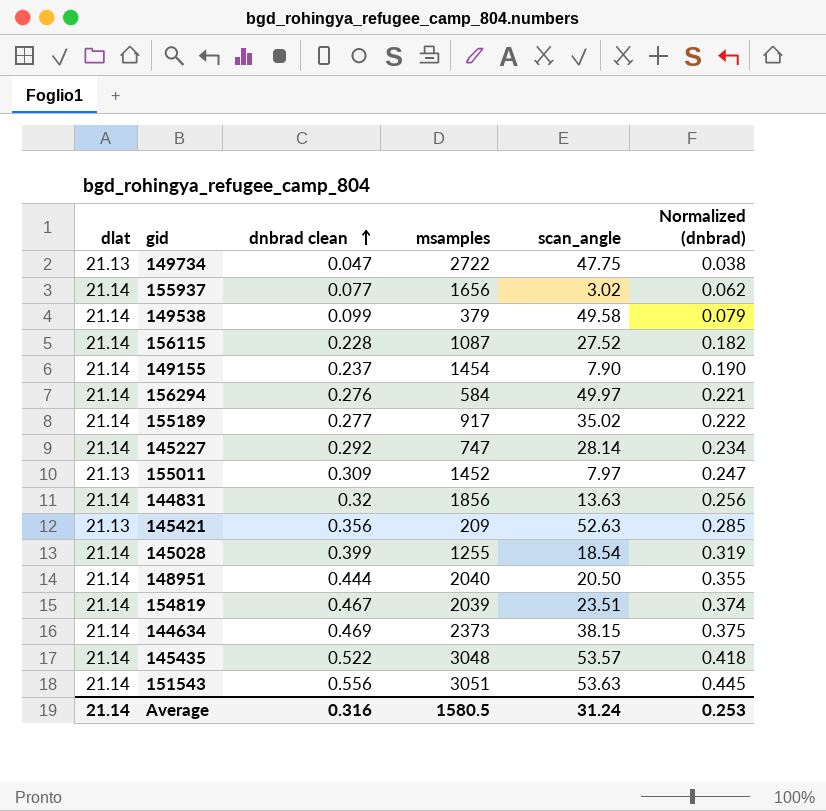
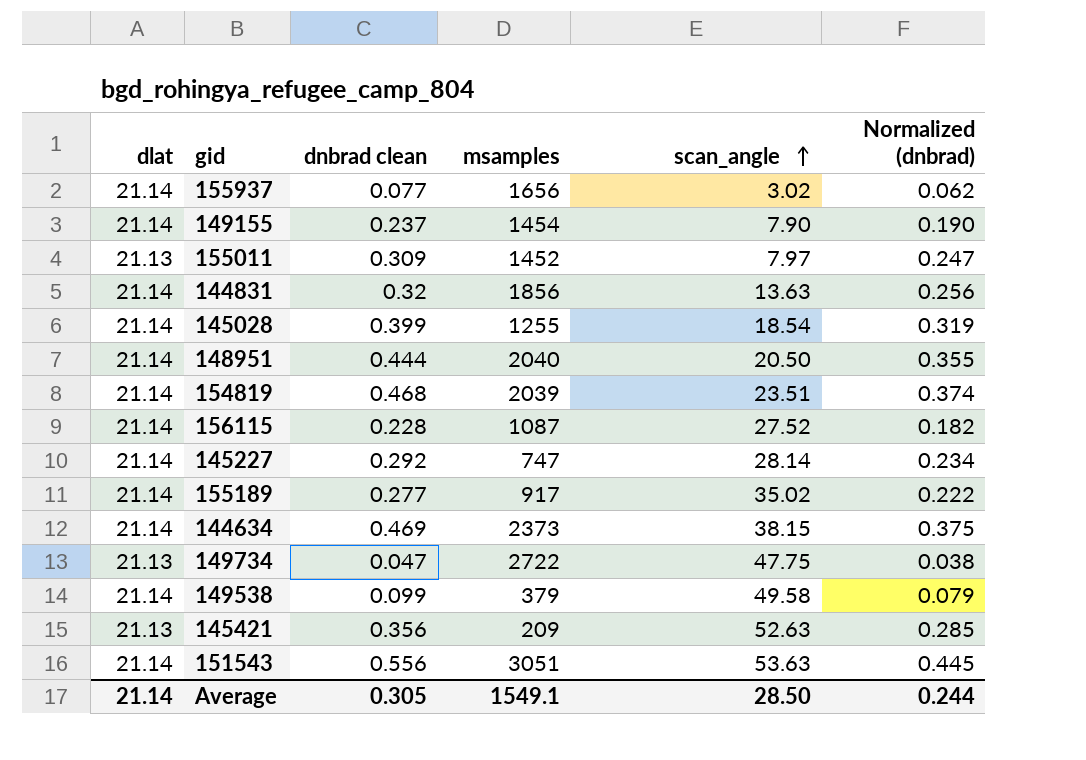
row order: dnbrad clean ascending -> scan_angle ascending
row 156294: 21.14 | 0.276 | 584 | 49.97 | 0.221 -> none
row 145435: 21.14 | 0.522 | 3048 | 53.57 | 0.418 -> none
154819 | dnbrad clean: 0.467 -> 0.468
Average | dnbrad clean: 0.316 -> 0.305
Average | msamples: 1580.5 -> 1549.1
Average | scan_angle: 31.24 -> 28.50
Average | Normalized (dnbrad): 0.253 -> 0.244

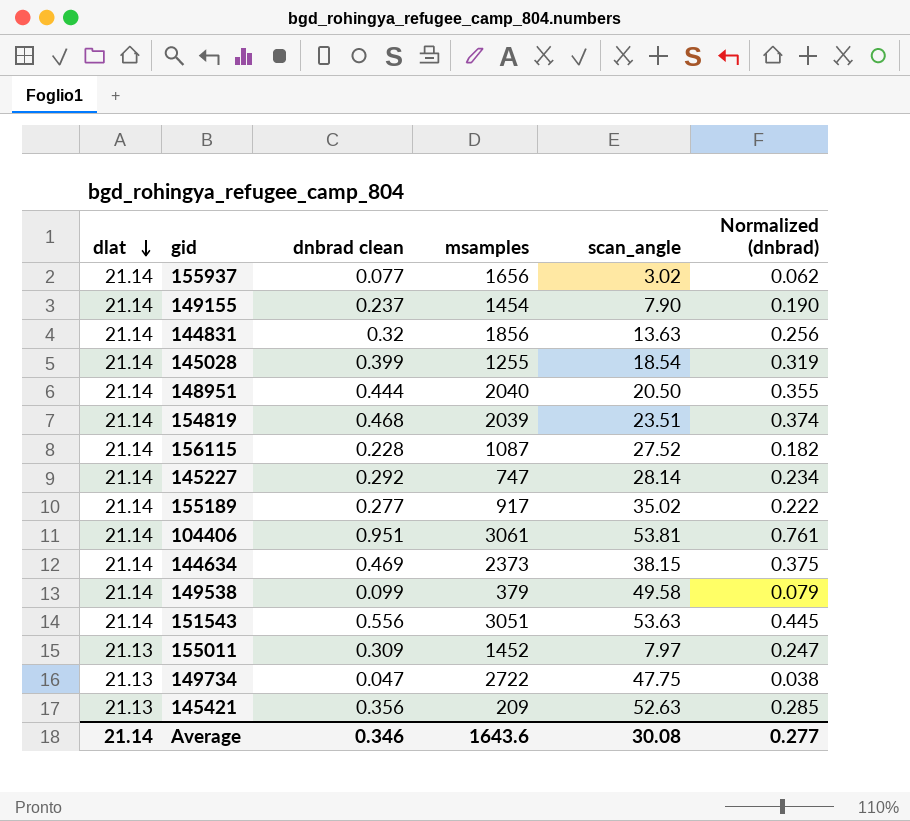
row order: scan_angle ascending -> dlat descending
row 104406: none -> 21.14 | 0.951 | 3061 | 53.81 | 0.761
Average | dnbrad clean: 0.305 -> 0.346
Average | msamples: 1549.1 -> 1643.6
Average | scan_angle: 28.50 -> 30.08
Average | Normalized (dnbrad): 0.244 -> 0.277

